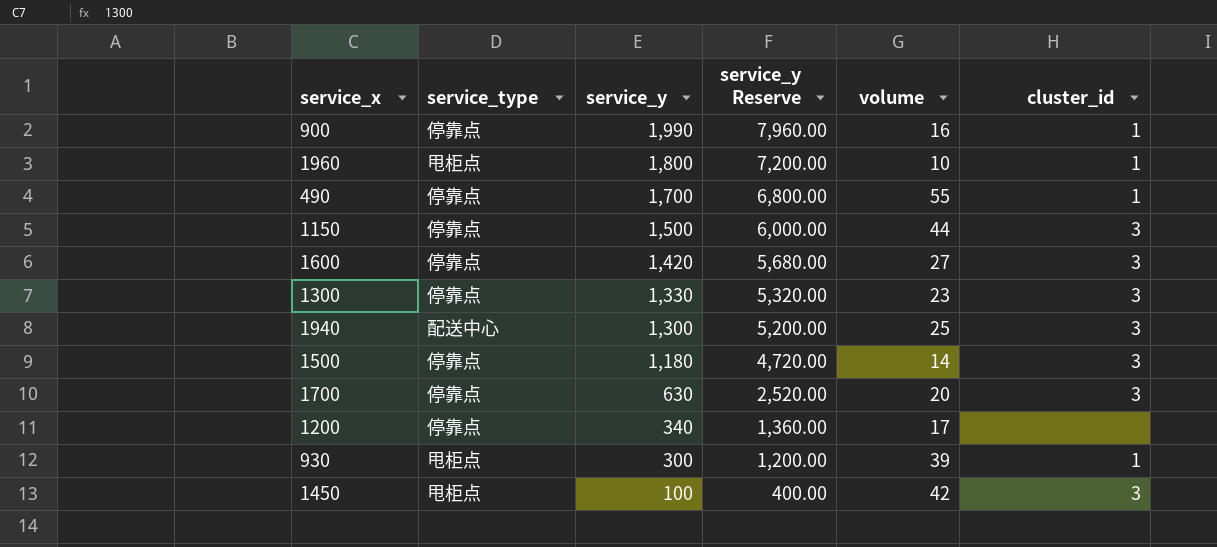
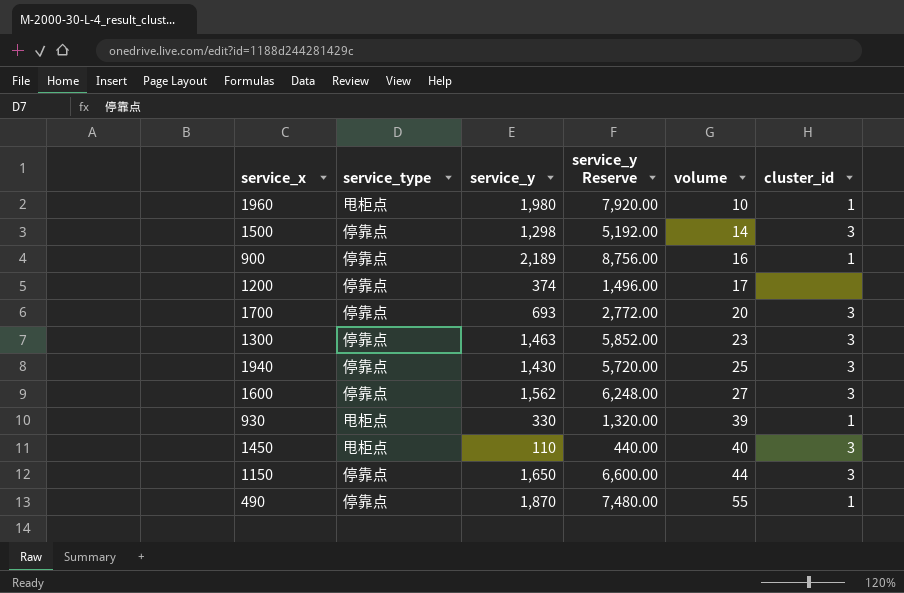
row order: service_y descending -> volume ascending
1960 | service_y: 1,800 -> 1,980
1960 | service_y Reserve: 7,200.00 -> 7,920.00
1500 | service_y: 1,180 -> 1,298
1500 | service_y Reserve: 4,720.00 -> 5,192.00
900 | service_y: 1,990 -> 2,189
900 | service_y Reserve: 7,960.00 -> 8,756.00
1200 | service_y: 340 -> 374
1200 | service_y Reserve: 1,360.00 -> 1,496.00
1700 | service_y: 630 -> 693
1700 | service_y Reserve: 2,520.00 -> 2,772.00
1300 | service_y: 1,330 -> 1,463
1300 | service_y Reserve: 5,320.00 -> 5,852.00
1940 | service_type: 配送中心 -> 停靠点
1940 | service_y: 1,300 -> 1,430
1940 | service_y Reserve: 5,200.00 -> 5,720.00
1600 | service_y: 1,420 -> 1,562
1600 | service_y Reserve: 5,680.00 -> 6,248.00
930 | service_y: 300 -> 330
930 | service_y Reserve: 1,200.00 -> 1,320.00
1450 | service_y: 100 -> 110
1450 | service_y Reserve: 400.00 -> 440.00
1450 | volume: 42 -> 40
1150 | service_y: 1,500 -> 1,650
1150 | service_y Reserve: 6,000.00 -> 6,600.00
490 | service_y: 1,700 -> 1,870
490 | service_y Reserve: 6,800.00 -> 7,480.00

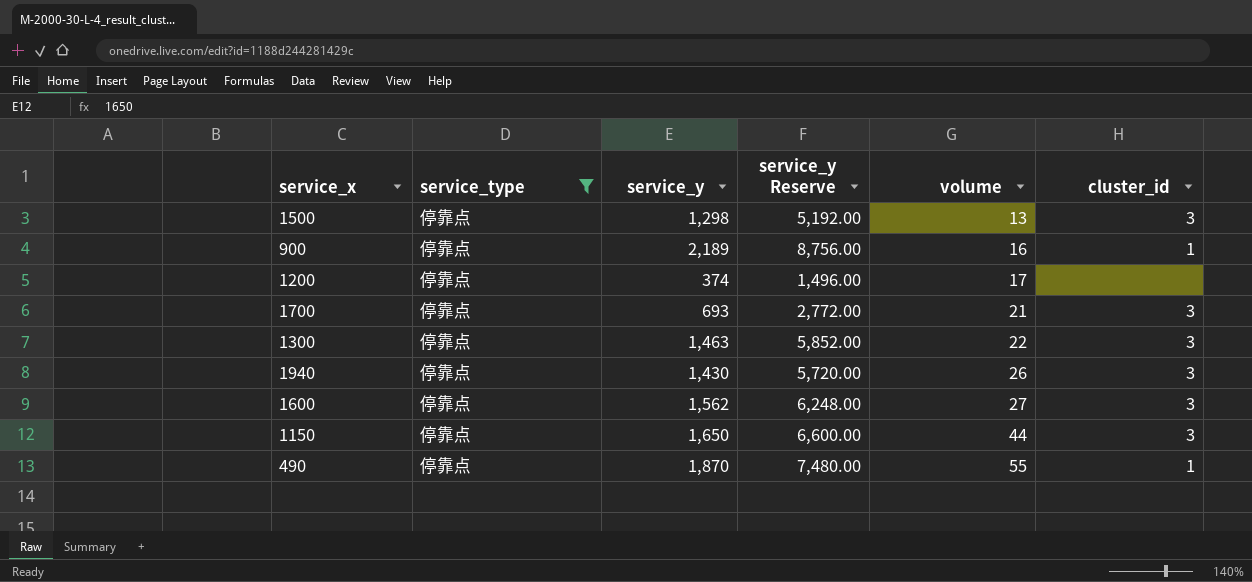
filter: none -> service_type = 停靠点
1500 | volume: 14 -> 13
1700 | volume: 20 -> 21
1300 | volume: 23 -> 22
1940 | volume: 25 -> 26

